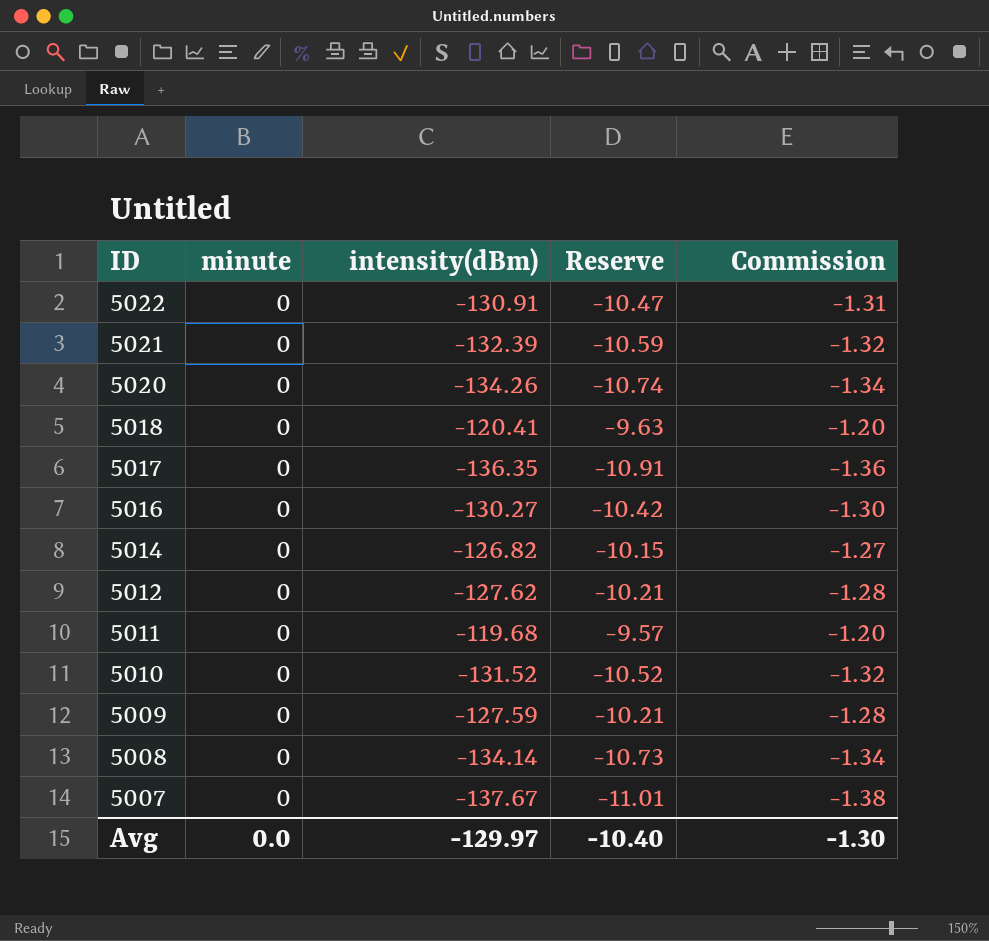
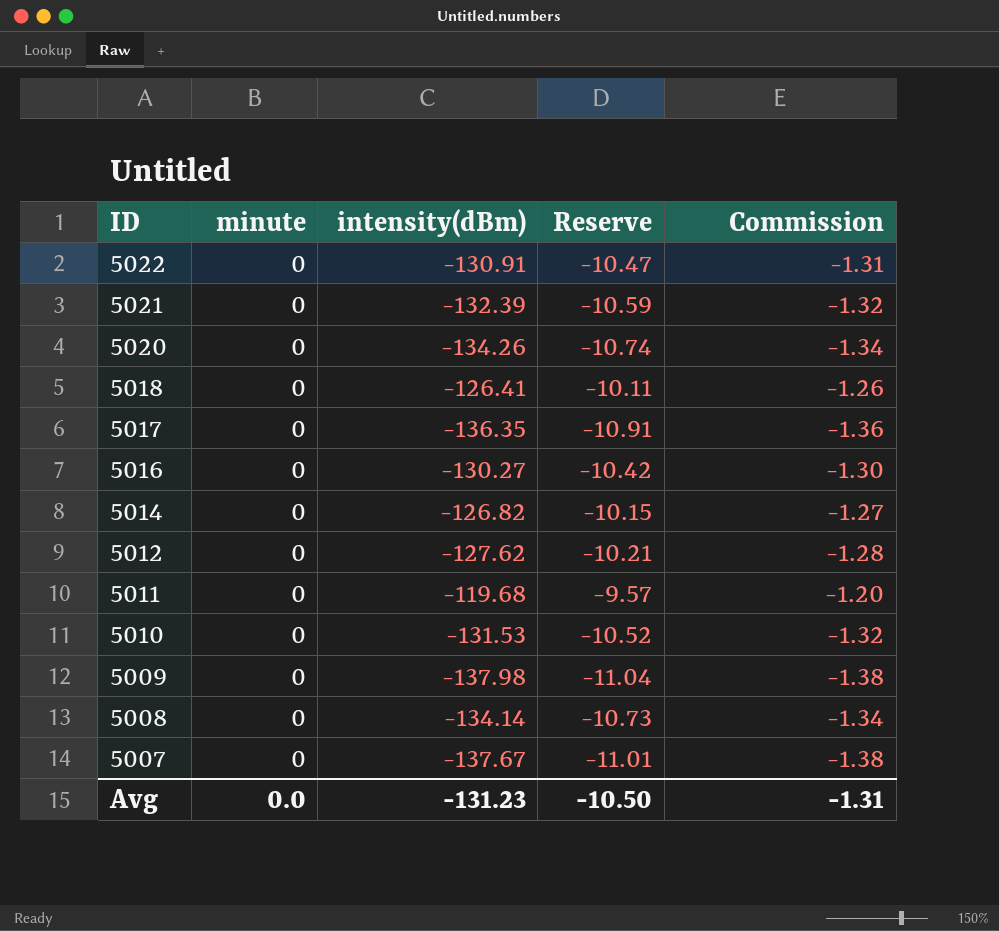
5018 | intensity(dBm): -120.41 -> -126.41
5018 | Reserve: -9.63 -> -10.11
5018 | Commission: -1.20 -> -1.26
5010 | intensity(dBm): -131.52 -> -131.53
5009 | intensity(dBm): -127.59 -> -137.98
5009 | Reserve: -10.21 -> -11.04
5009 | Commission: -1.28 -> -1.38
Avg | intensity(dBm): -129.97 -> -131.23
Avg | Reserve: -10.40 -> -10.50
Avg | Commission: -1.30 -> -1.31

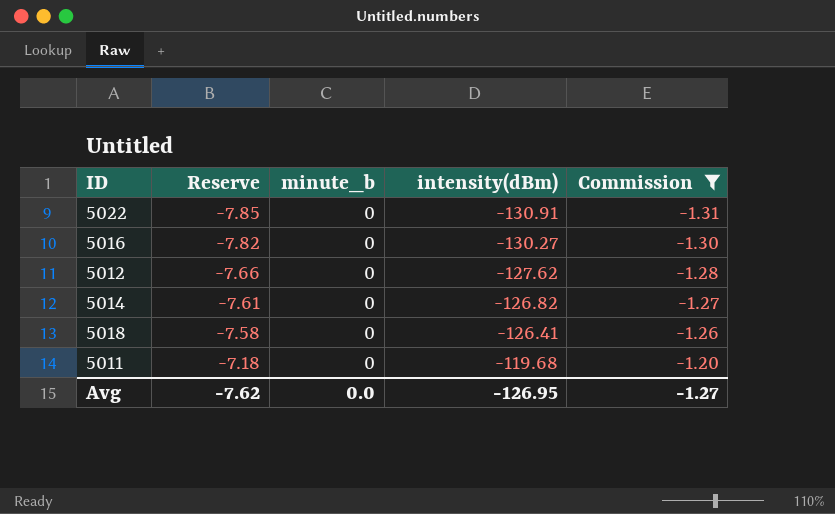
filter: none -> Commission >= -1.31
row order: ID descending -> Reserve ascending
column Reserve | formula: [intensity(dBm)] * 0.08 -> [intensity(dBm)] * 0.06
column Reserve | position: 4 -> 2
column name: minute -> minute_b
Avg | Reserve: -10.50 -> -7.62
Avg | intensity(dBm): -131.23 -> -126.95
Avg | Commission: -1.31 -> -1.27

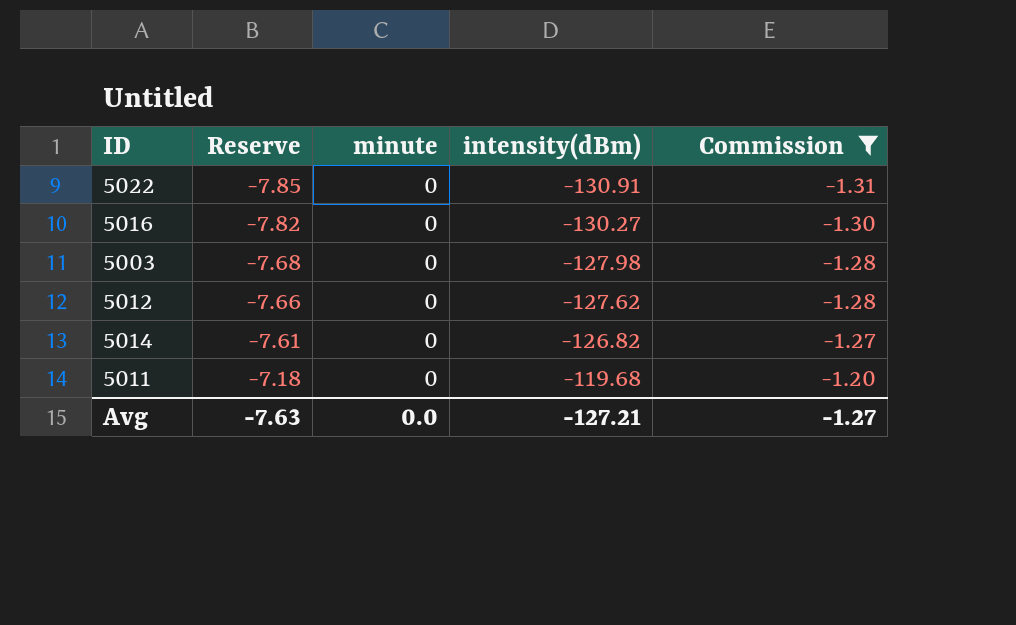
column name: minute_b -> minute
row 5018: -7.58 | 0 | -126.41 | -1.26 -> none
row 5003: none -> -7.68 | 0 | -127.98 | -1.28
Avg | Reserve: -7.62 -> -7.63
Avg | intensity(dBm): -126.95 -> -127.21

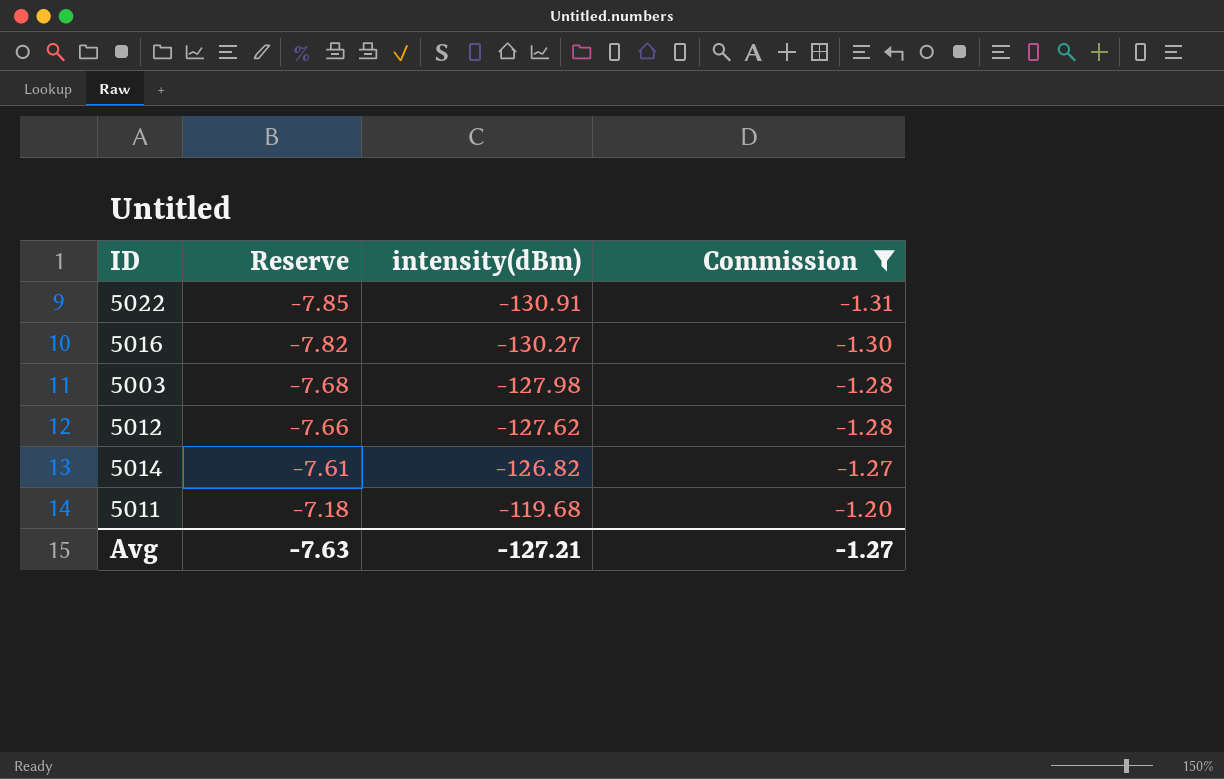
column minute | position: 3 -> none

